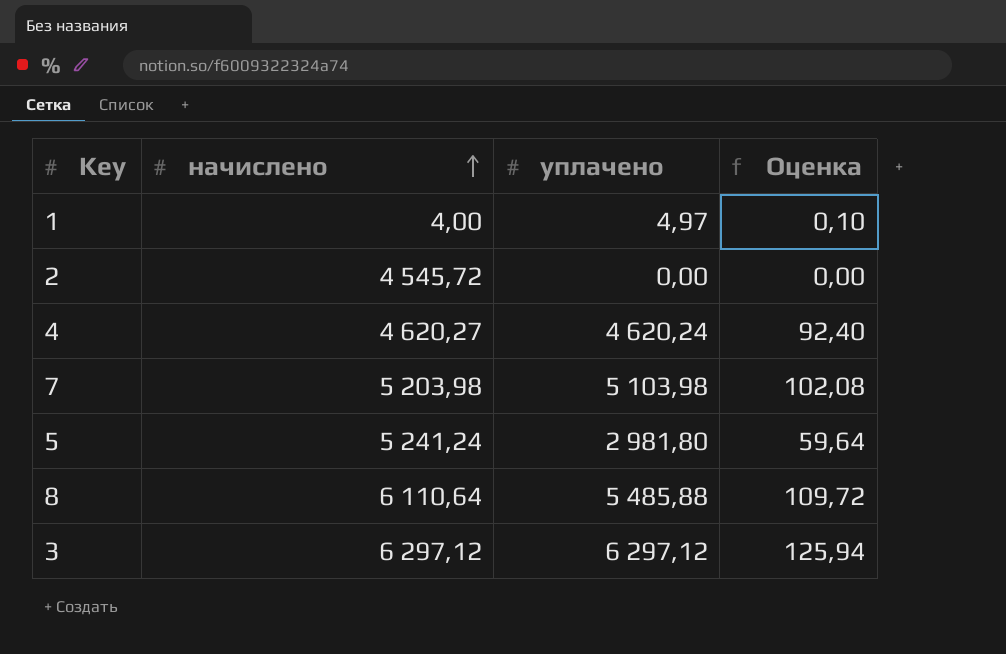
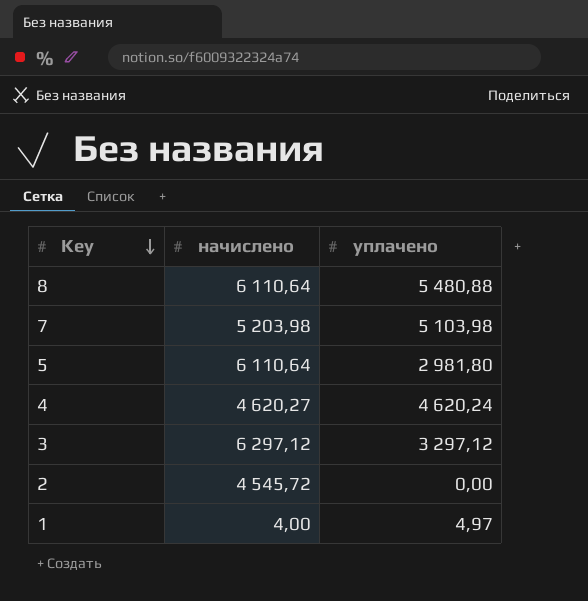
row order: начислено ascending -> Key descending
column Оценка | formula: [уплачено] * 0,02 -> none
8 | уплачено: 5 485,88 -> 5 480,88
5 | начислено: 5 241,24 -> 6 110,64
3 | уплачено: 6 297,12 -> 3 297,12

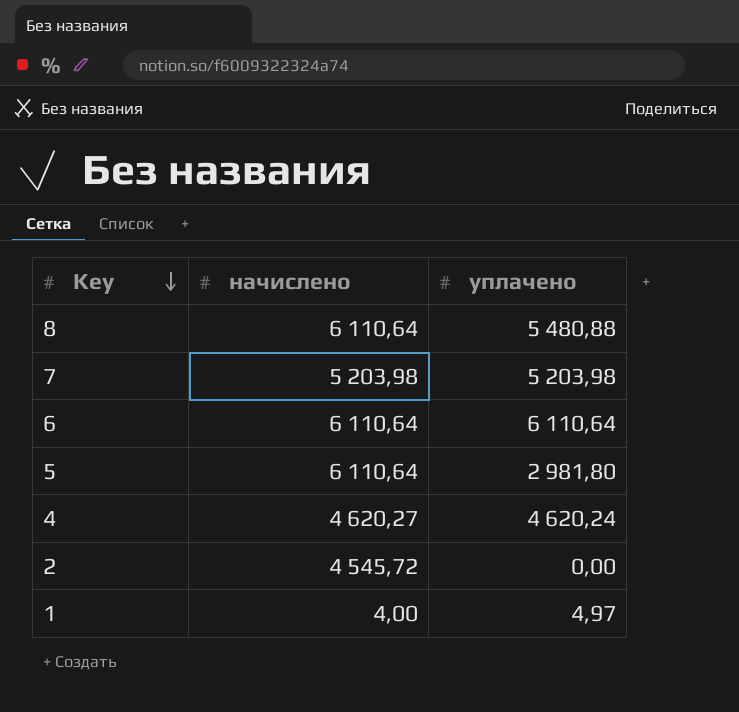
row 3: 6 297,12 | 3 297,12 -> none
7 | уплачено: 5 103,98 -> 5 203,98
row 6: none -> 6 110,64 | 6 110,64

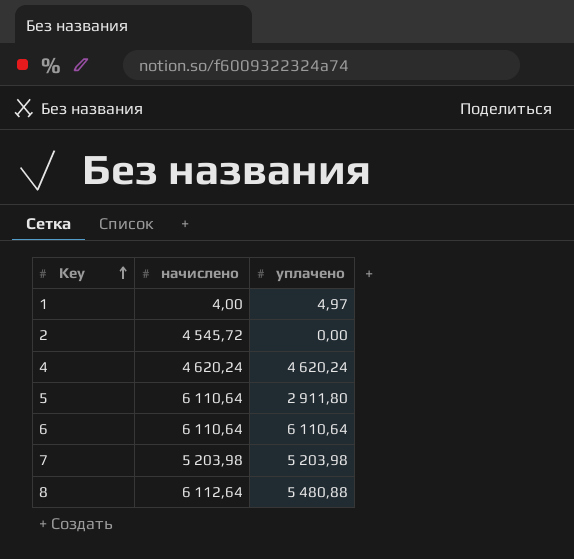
row order: Key descending -> Key ascending
4 | начислено: 4 620,27 -> 4 620,24
5 | уплачено: 2 981,80 -> 2 911,80
8 | начислено: 6 110,64 -> 6 112,64

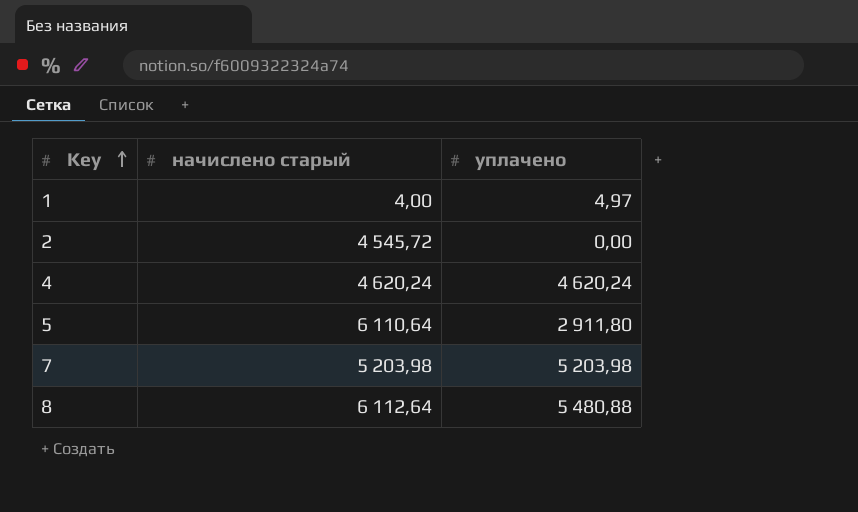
column name: начислено -> начислено старый
row 6: 6 110,64 | 6 110,64 -> none

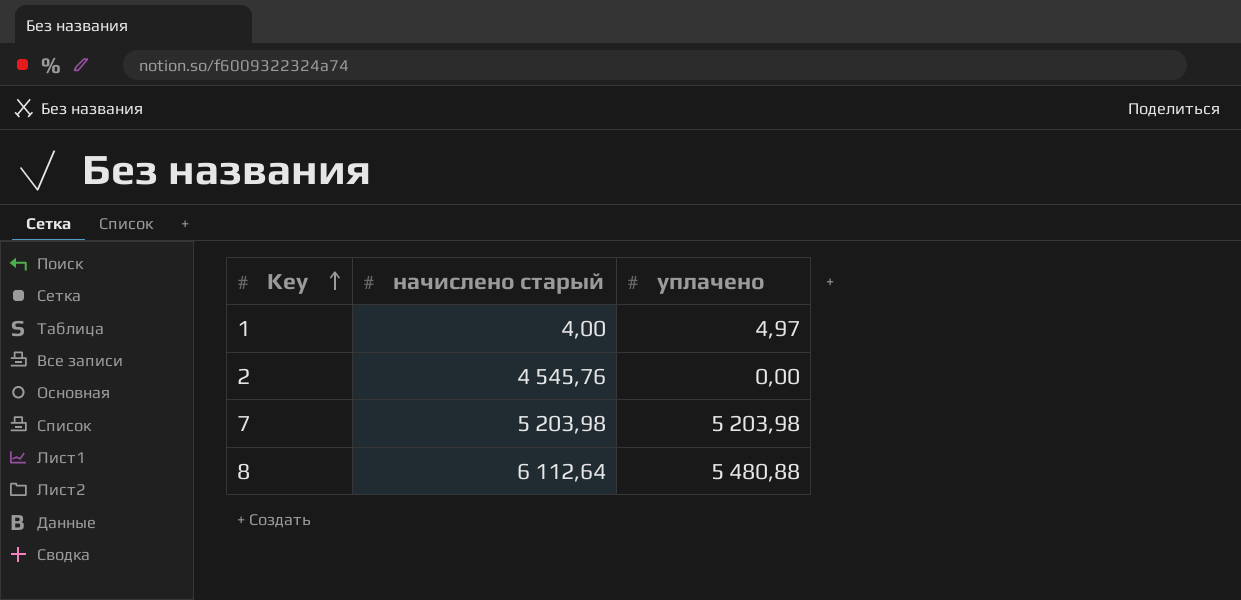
row 4: 4 620,24 | 4 620,24 -> none
row 5: 6 110,64 | 2 911,80 -> none
2 | начислено старый: 4 545,72 -> 4 545,76

